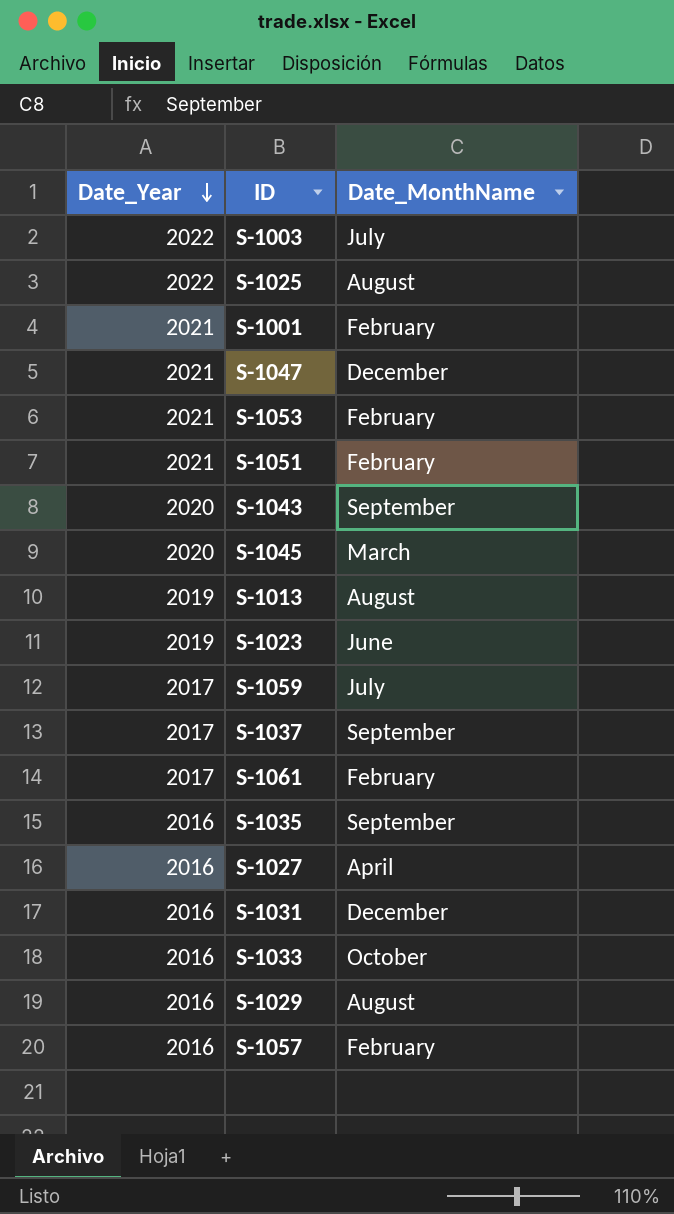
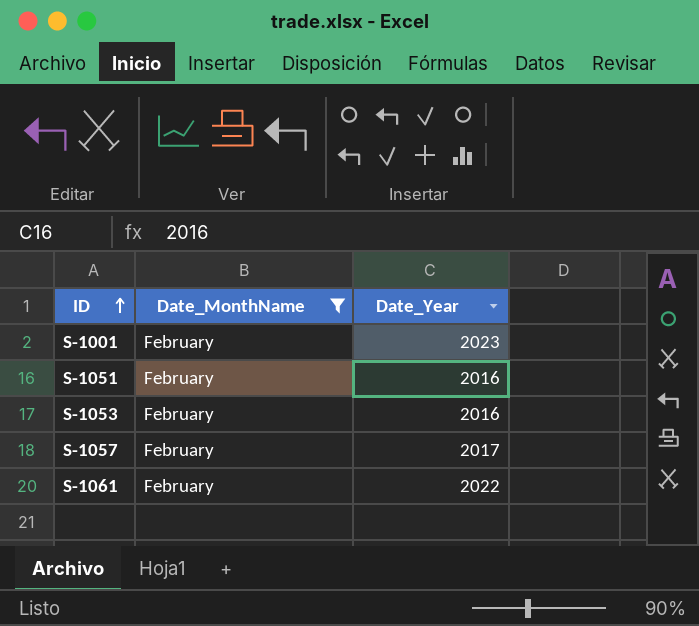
filter: none -> Date_MonthName = February
row order: Date_Year descending -> ID ascending
column Date_Year | position: 1 -> 3
S-1001 | Date_Year: 2021 -> 2023
S-1051 | Date_Year: 2021 -> 2016
S-1053 | Date_Year: 2021 -> 2016
S-1057 | Date_Year: 2016 -> 2017
S-1061 | Date_Year: 2017 -> 2022

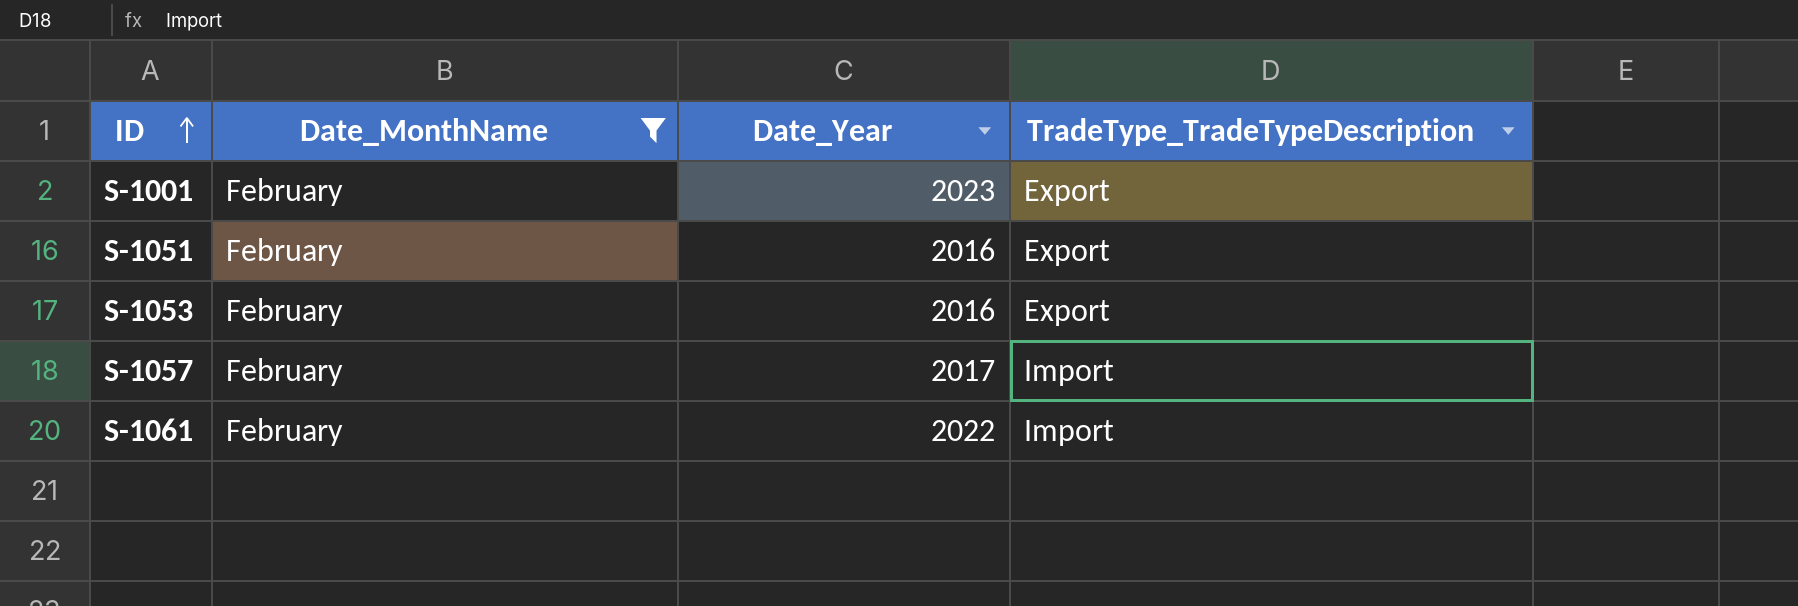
column TradeType_TradeTypeDescription | position: none -> 4

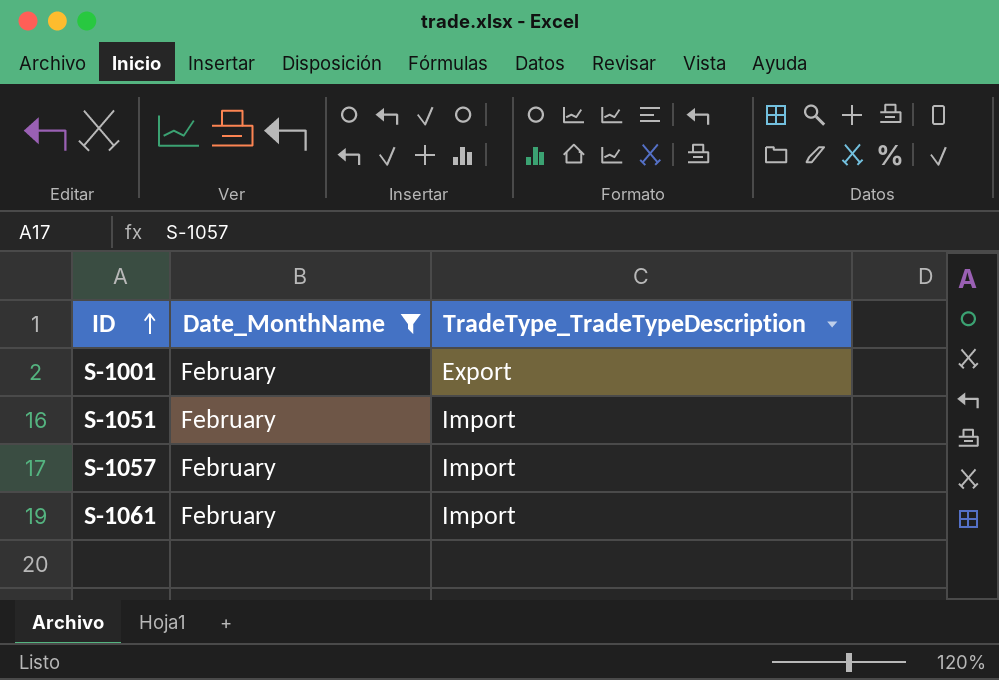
column Date_Year | position: 3 -> none
row S-1053: February | 2016 | Export -> none
S-1051 | TradeType_TradeTypeDescription: Export -> Import

